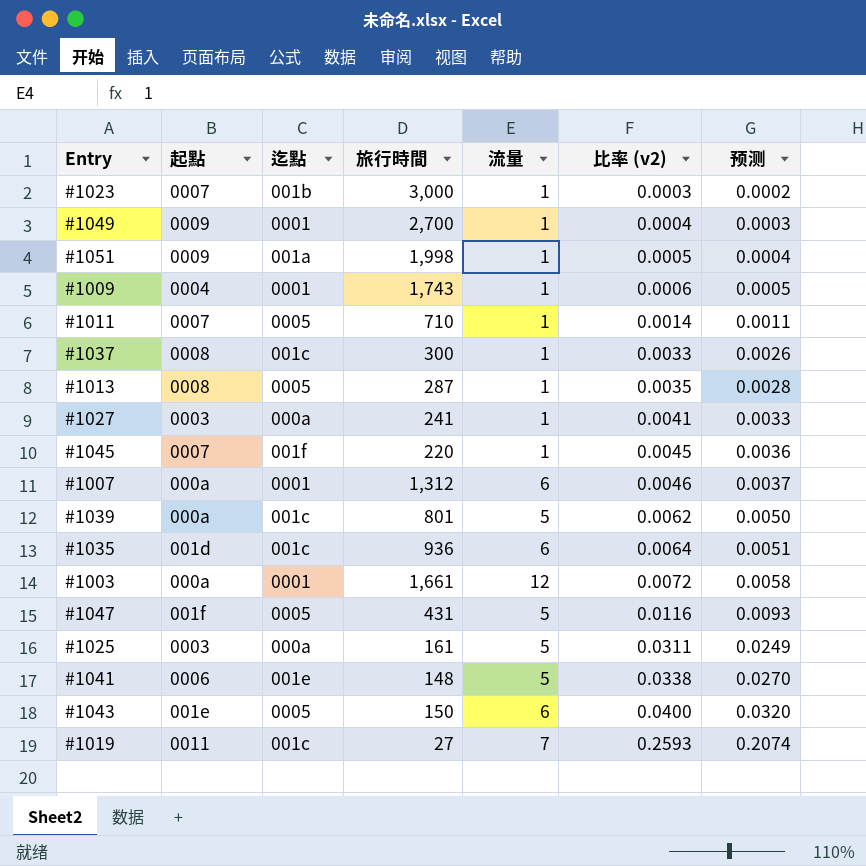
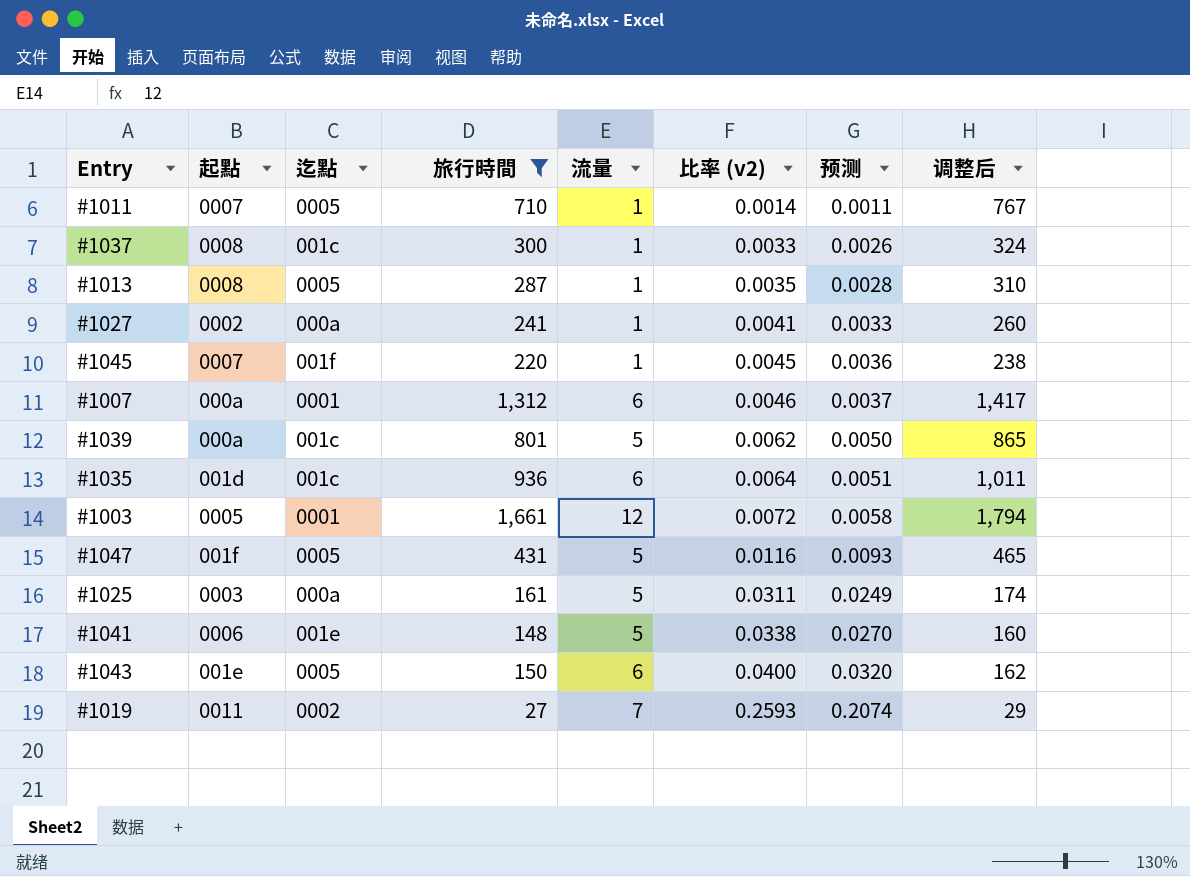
filter: none -> 旅行時間 <= 1,661
column 调整后 | formula: none -> [旅行時間] * 1.08
#1027 | 起點: 0003 -> 0002
#1003 | 起點: 000a -> 0005
#1019 | 迄點: 001c -> 0002

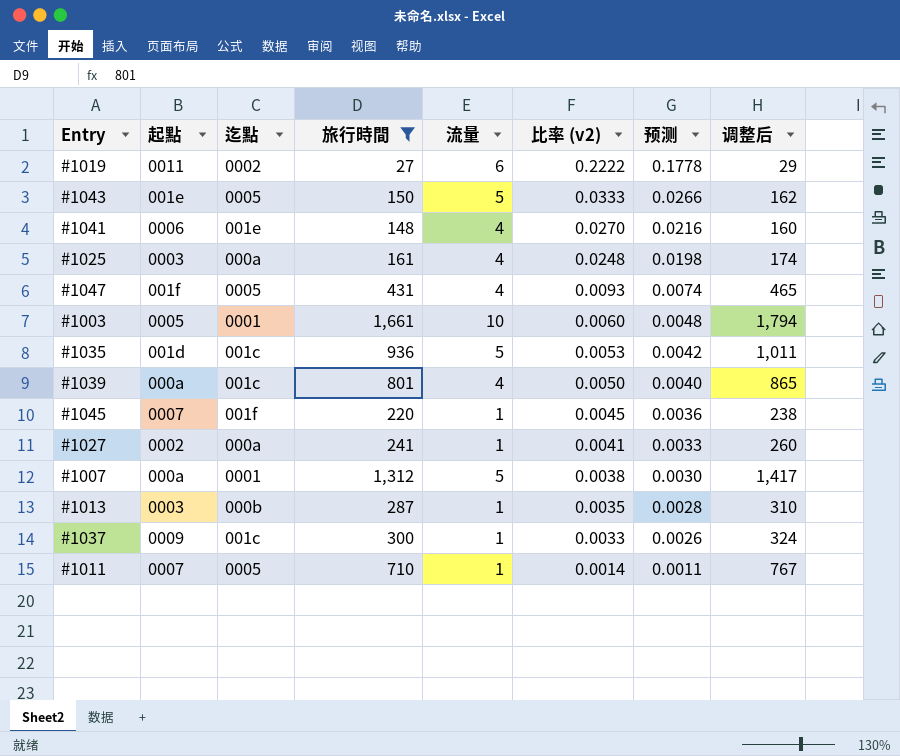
row order: 比率 (v2) ascending -> 比率 (v2) descending
#1019 | 流量: 7 -> 6
#1019 | 比率 (v2): 0.2593 -> 0.2222
#1019 | 预测: 0.2074 -> 0.1778
#1043 | 流量: 6 -> 5
#1043 | 比率 (v2): 0.0400 -> 0.0333
#1043 | 预测: 0.0320 -> 0.0266
#1041 | 流量: 5 -> 4
#1041 | 比率 (v2): 0.0338 -> 0.0270
#1041 | 预测: 0.0270 -> 0.0216
#1025 | 流量: 5 -> 4
#1025 | 比率 (v2): 0.0311 -> 0.0248
#1025 | 预测: 0.0249 -> 0.0198
#1047 | 流量: 5 -> 4
#1047 | 比率 (v2): 0.0116 -> 0.0093
#1047 | 预测: 0.0093 -> 0.0074
#1003 | 流量: 12 -> 10
#1003 | 比率 (v2): 0.0072 -> 0.0060
#1003 | 预测: 0.0058 -> 0.0048
#1035 | 流量: 6 -> 5
#1035 | 比率 (v2): 0.0064 -> 0.0053
#1035 | 预测: 0.0051 -> 0.0042
#1039 | 流量: 5 -> 4
#1039 | 比率 (v2): 0.0062 -> 0.0050
#1039 | 预测: 0.0050 -> 0.0040
#1007 | 流量: 6 -> 5
#1007 | 比率 (v2): 0.0046 -> 0.0038
#1007 | 预测: 0.0037 -> 0.0030
#1013 | 起點: 0008 -> 0003
#1013 | 迄點: 0005 -> 000b
#1037 | 起點: 0008 -> 0009

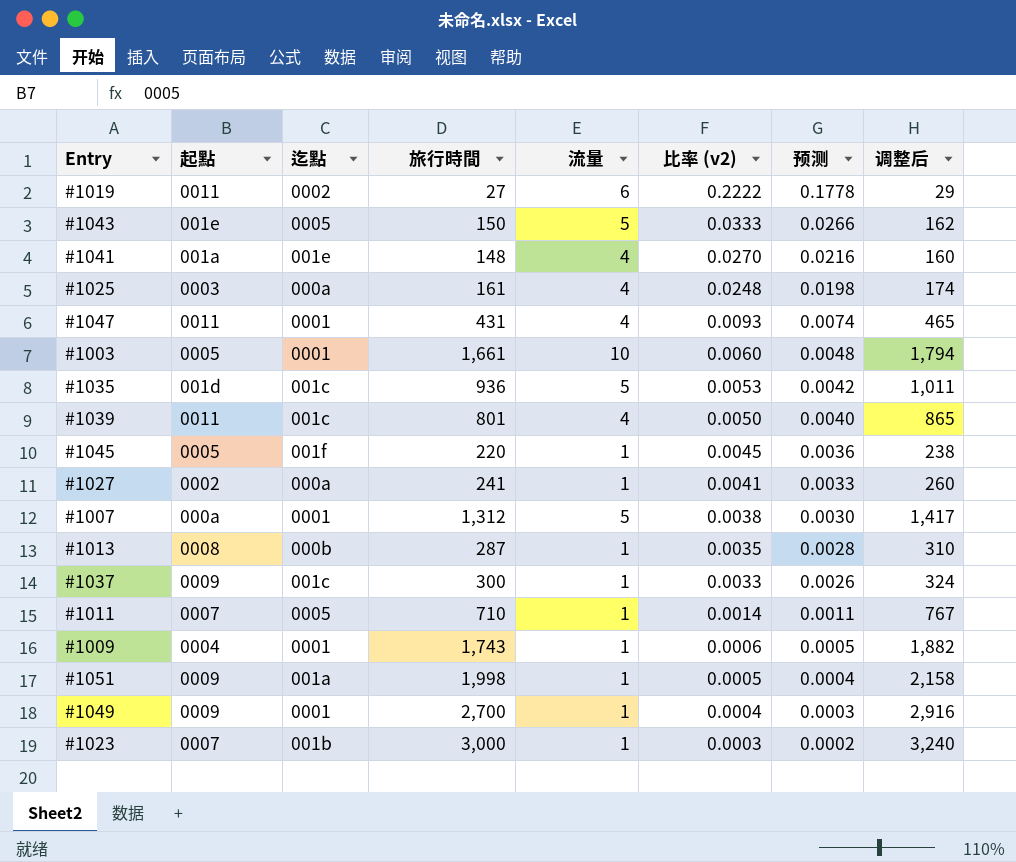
filter: 旅行時間 <= 1,661 -> none
#1041 | 起點: 0006 -> 001a
#1047 | 起點: 001f -> 0011
#1047 | 迄點: 0005 -> 0001
#1039 | 起點: 000a -> 0011
#1045 | 起點: 0007 -> 0005
#1013 | 起點: 0003 -> 0008

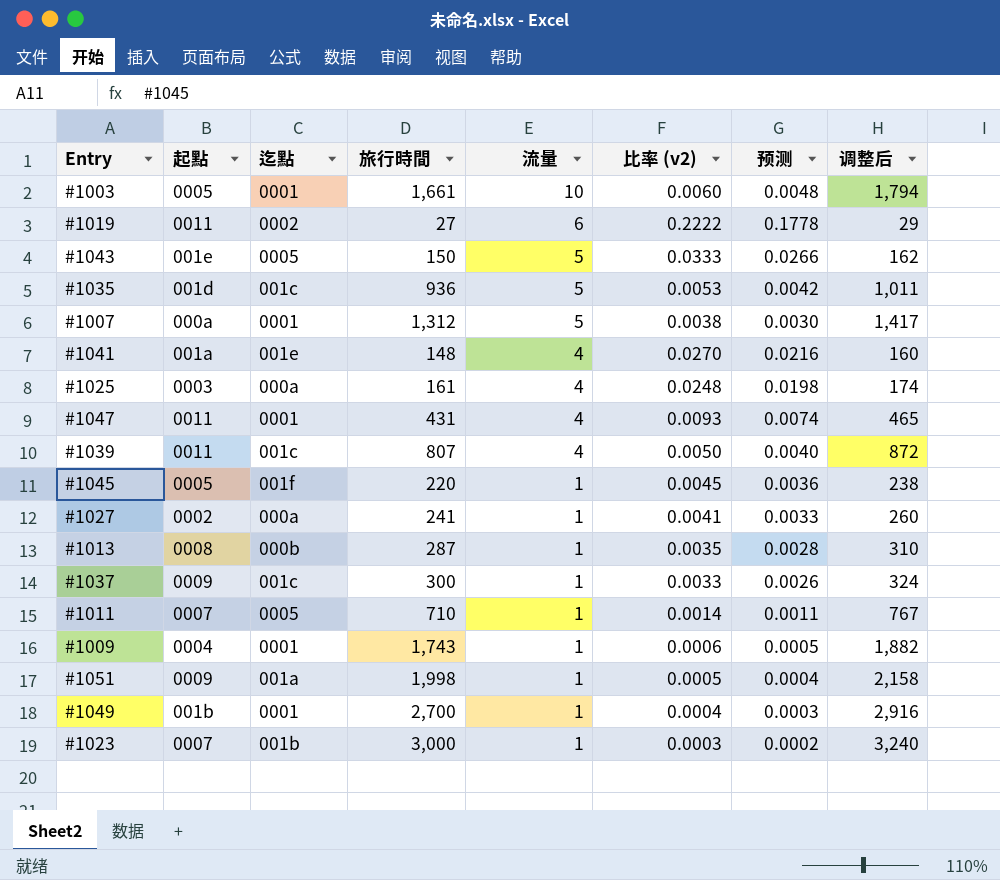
row order: 比率 (v2) descending -> 流量 descending
#1039 | 旅行時間: 801 -> 807
#1039 | 调整后: 865 -> 872
#1049 | 起點: 0009 -> 001b

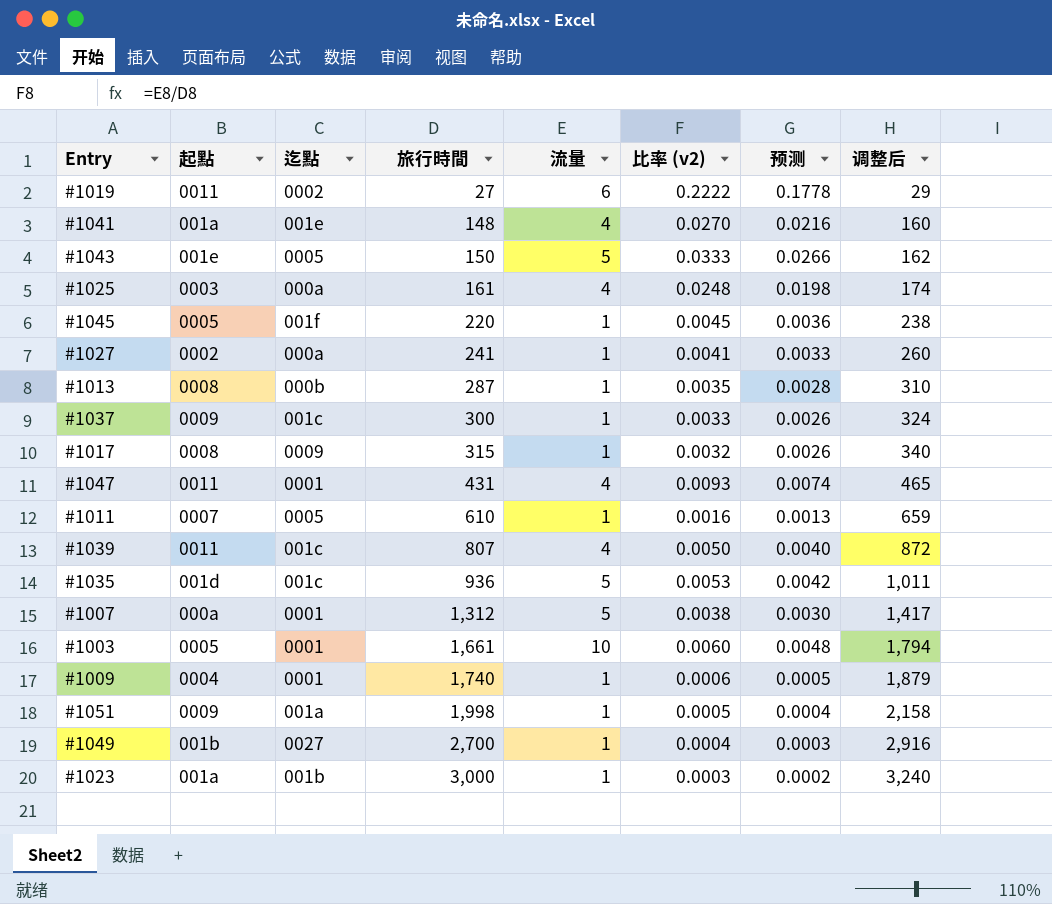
row order: 流量 descending -> 旅行時間 ascending
row #1017: none -> 0008 | 0009 | 315 | 1 | 0.0032 | 0.0026 | 340
#1011 | 旅行時間: 710 -> 610
#1011 | 比率 (v2): 0.0014 -> 0.0016
#1011 | 预测: 0.0011 -> 0.0013
#1011 | 调整后: 767 -> 659
#1009 | 旅行時間: 1,743 -> 1,740
#1009 | 调整后: 1,882 -> 1,879
#1049 | 迄點: 0001 -> 0027
#1023 | 起點: 0007 -> 001a

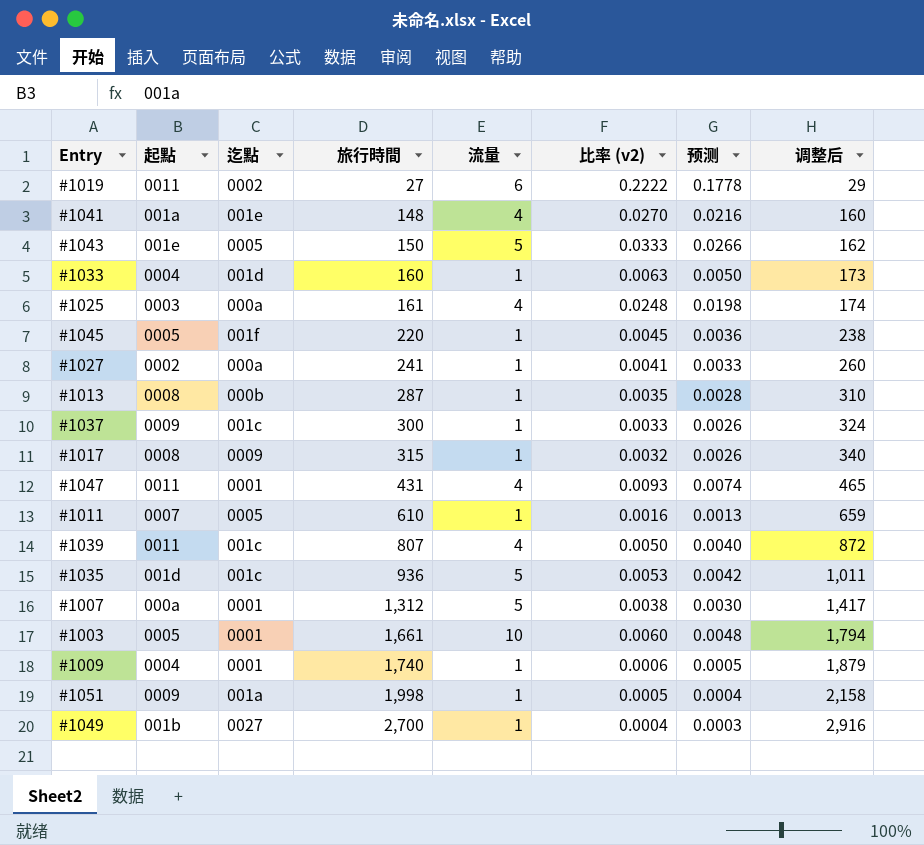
row #1023: 001a | 001b | 3,000 | 1 | 0.0003 | 0.0002 | 3,240 -> none
row #1033: none -> 0004 | 001d | 160 | 1 | 0.0063 | 0.0050 | 173

